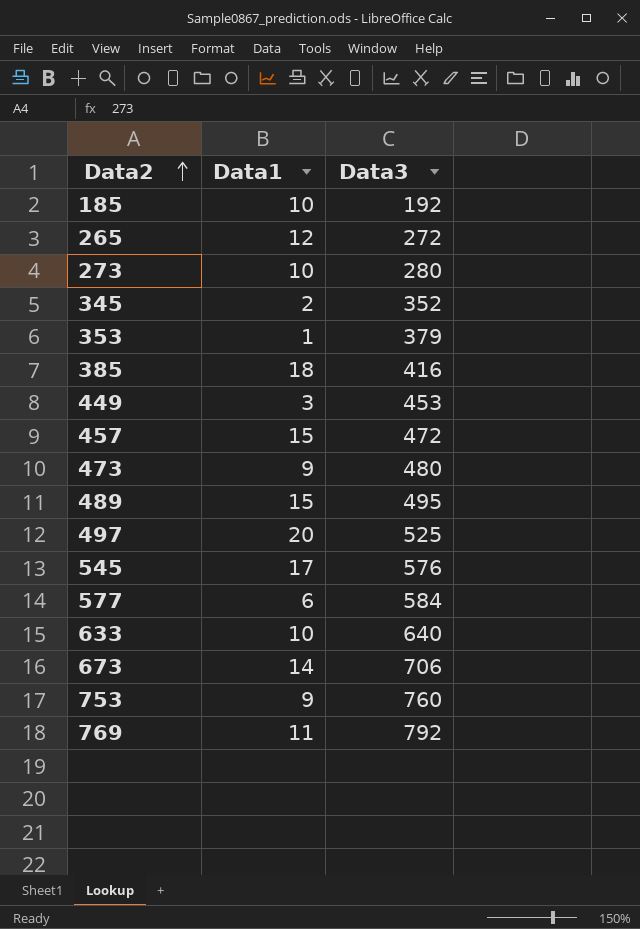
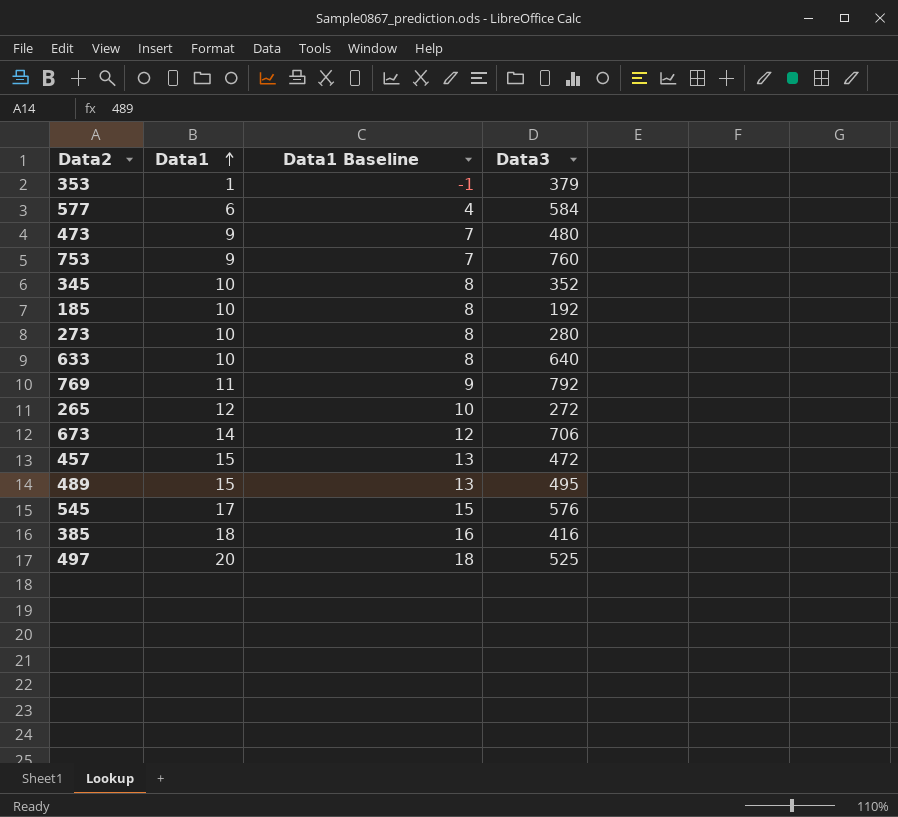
row order: Data2 ascending -> Data1 ascending
column Data1 Baseline | formula: none -> [Data1] - 2
row 449: 3 | 453 -> none
345 | Data1: 2 -> 10

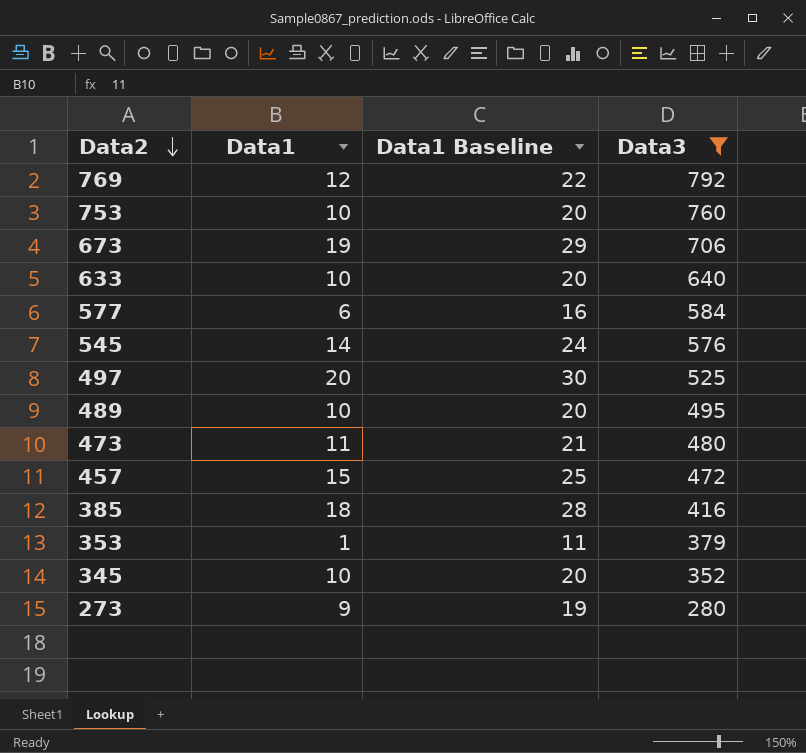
filter: none -> Data3 >= 280
row order: Data1 ascending -> Data2 descending
column Data1 Baseline | formula: [Data1] - 2 -> [Data1] + 10
769 | Data1: 11 -> 12
753 | Data1: 9 -> 10
673 | Data1: 14 -> 19
545 | Data1: 17 -> 14
489 | Data1: 15 -> 10
473 | Data1: 9 -> 11
273 | Data1: 10 -> 9

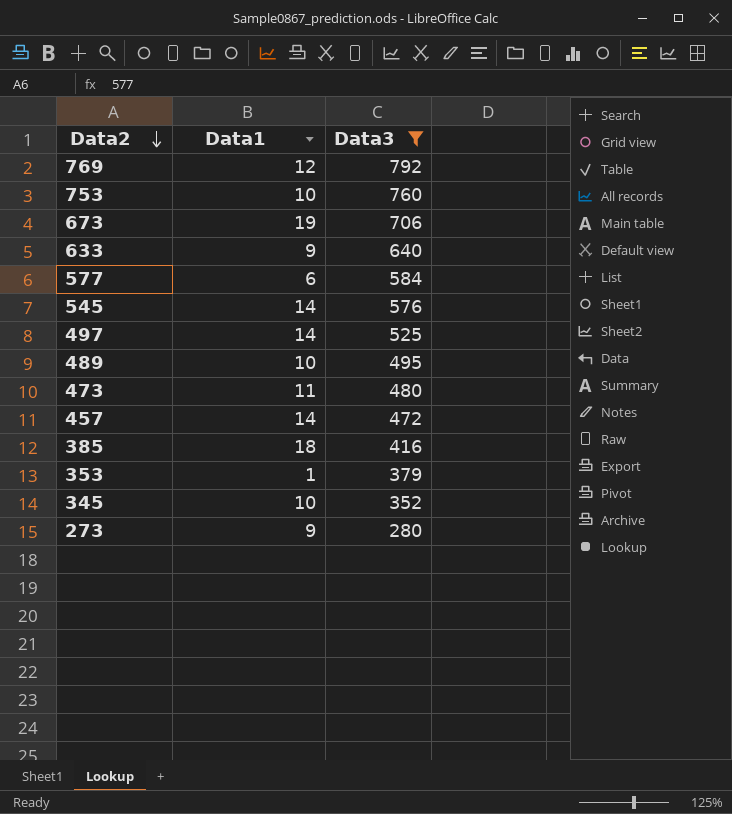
column Data1 Baseline | formula: [Data1] + 10 -> none
633 | Data1: 10 -> 9
497 | Data1: 20 -> 14
457 | Data1: 15 -> 14

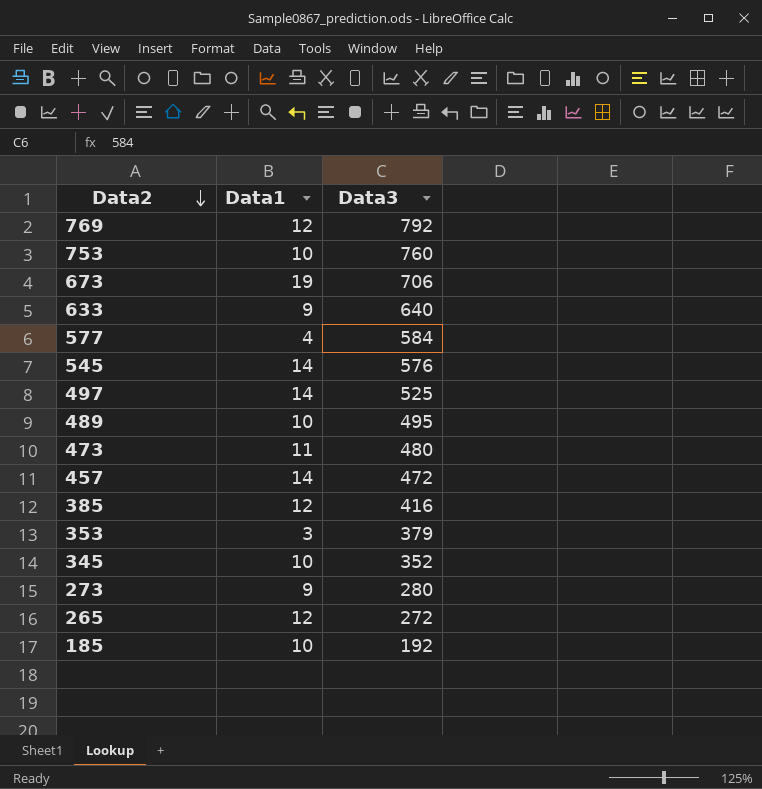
filter: Data3 >= 280 -> none
577 | Data1: 6 -> 4
385 | Data1: 18 -> 12
353 | Data1: 1 -> 3

